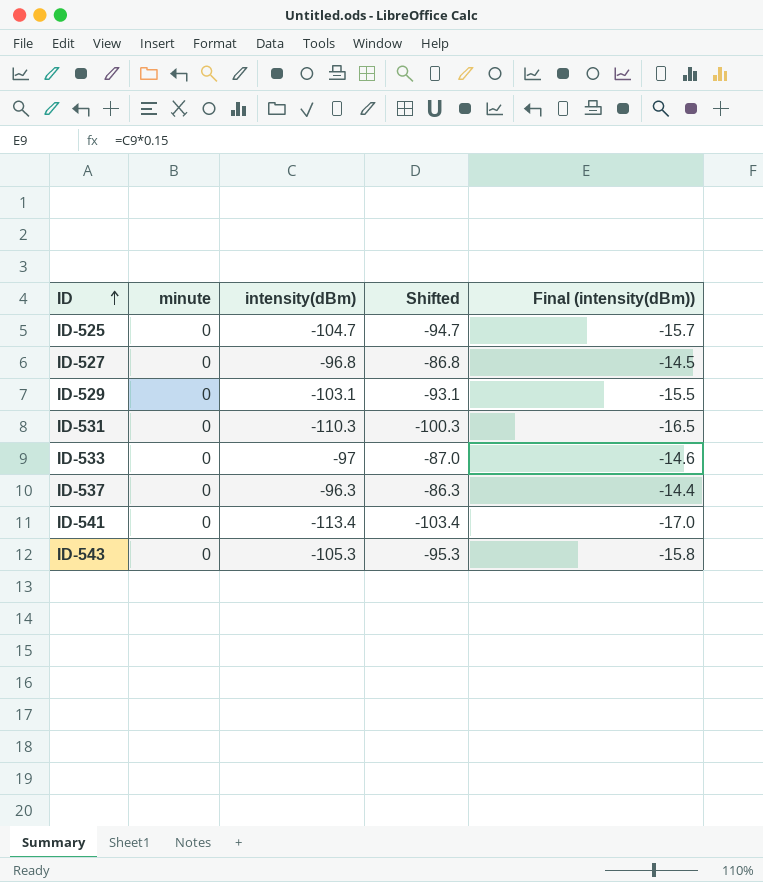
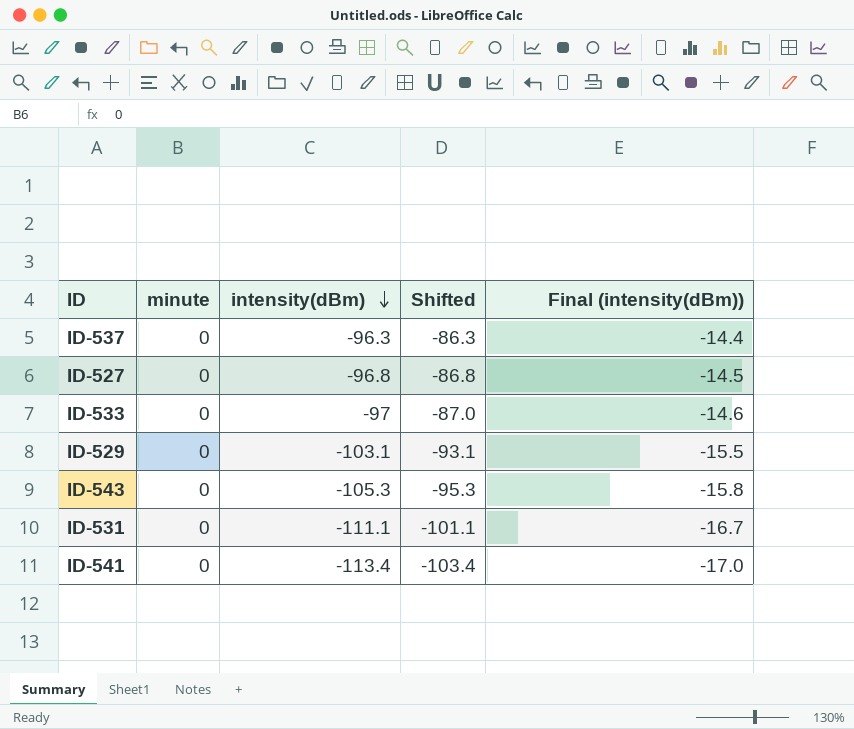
row order: ID ascending -> intensity(dBm) descending
row ID-525: 0 | -104.7 | -94.7 | -15.7 -> none
ID-531 | intensity(dBm): -110.3 -> -111.1
ID-531 | Shifted: -100.3 -> -101.1
ID-531 | Final (intensity(dBm)): -16.5 -> -16.7

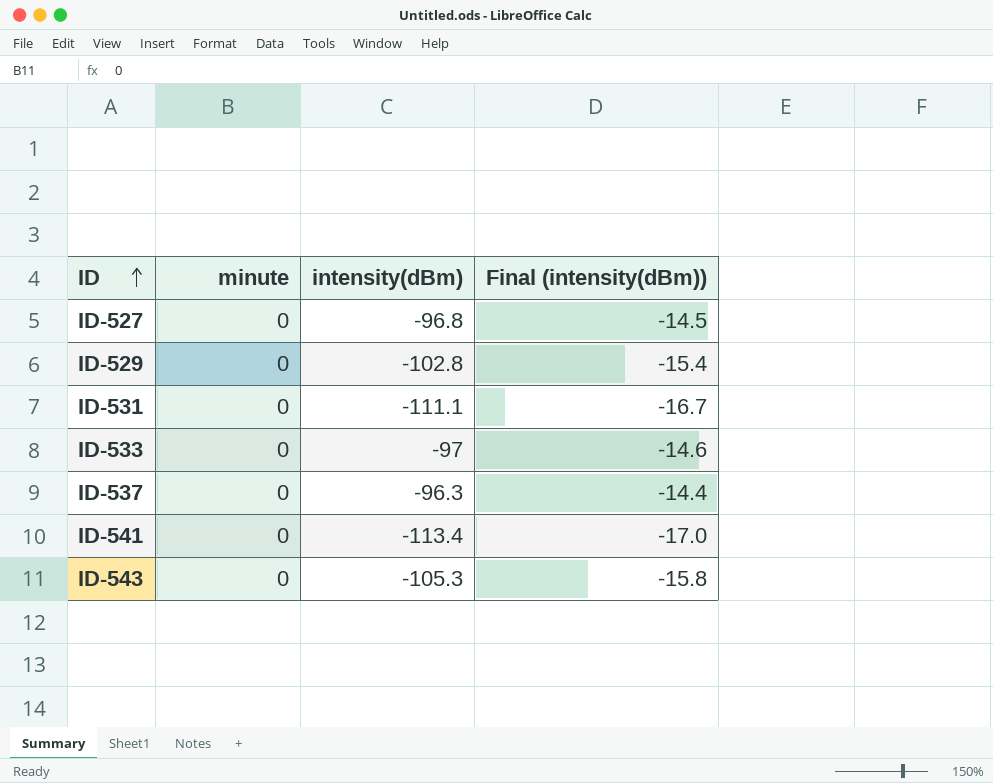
row order: intensity(dBm) descending -> ID ascending
column Shifted | formula: [intensity(dBm)] + 10 -> none
ID-529 | intensity(dBm): -103.1 -> -102.8
ID-529 | Final (intensity(dBm)): -15.5 -> -15.4

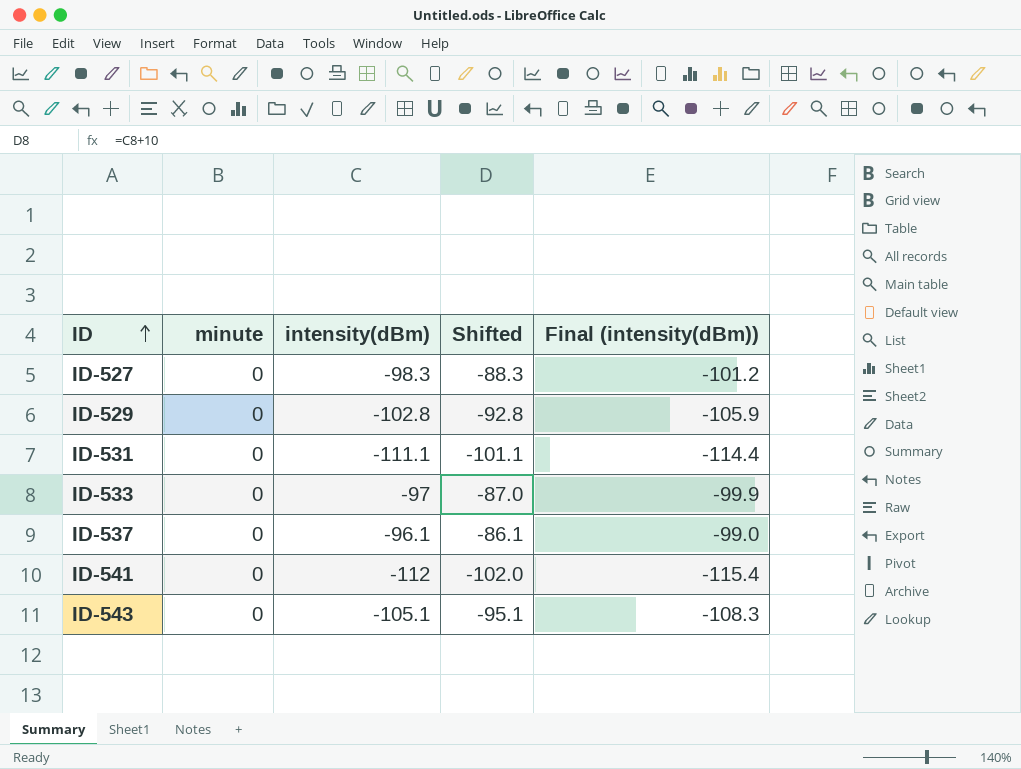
column Shifted | formula: none -> [intensity(dBm)] + 10
column Final (intensity(dBm)) | formula: [intensity(dBm)] * 0.15 -> [intensity(dBm)] * 1.03
ID-527 | intensity(dBm): -96.8 -> -98.3
ID-537 | intensity(dBm): -96.3 -> -96.1
ID-541 | intensity(dBm): -113.4 -> -112
ID-543 | intensity(dBm): -105.3 -> -105.1

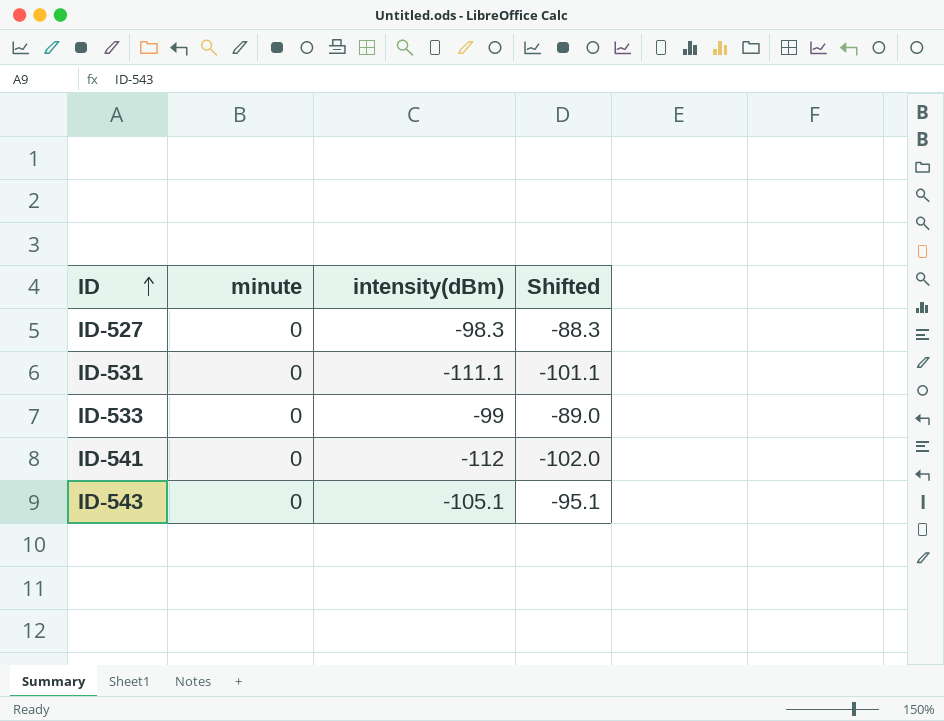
column Final (intensity(dBm)) | formula: [intensity(dBm)] * 1.03 -> none
row ID-529: 0 | -102.8 | -92.8 | -105.9 -> none
row ID-537: 0 | -96.1 | -86.1 | -99.0 -> none
ID-533 | intensity(dBm): -97 -> -99
ID-533 | Shifted: -87.0 -> -89.0

